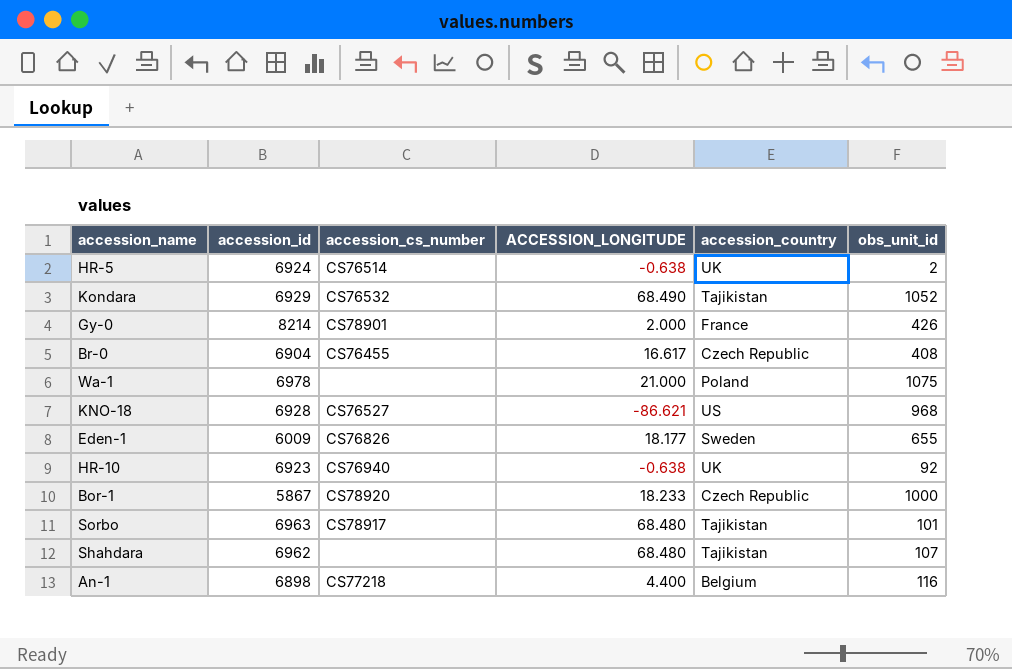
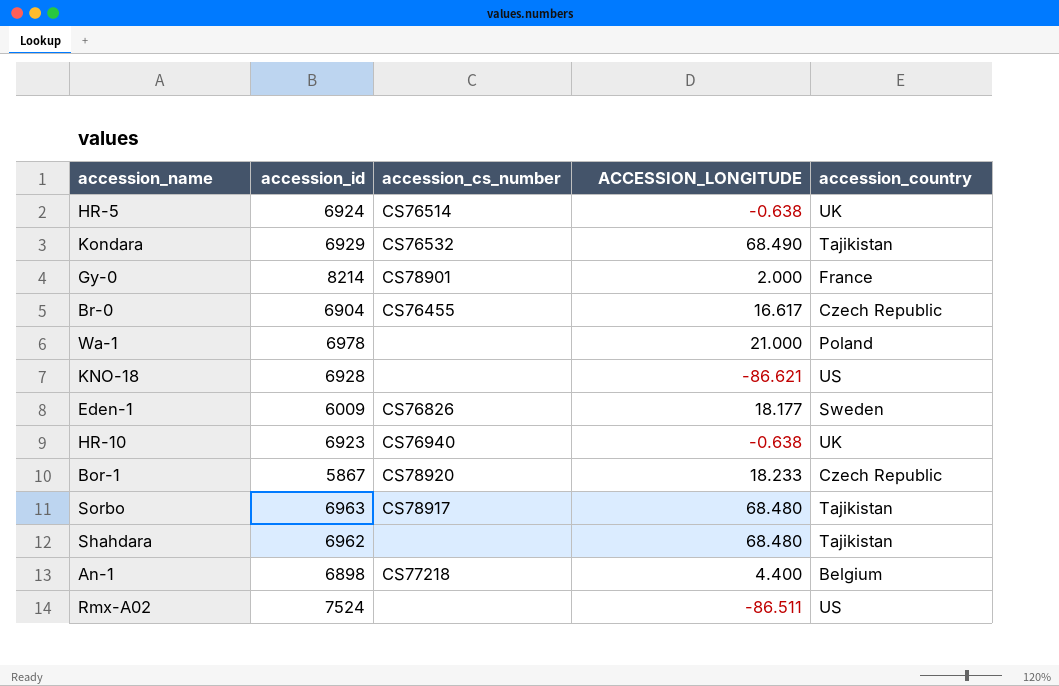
column obs_unit_id | position: 6 -> none
KNO-18 | accession_cs_number: CS76527 -> none
row Rmx-A02: none -> 7524 | none | -86.511 | US

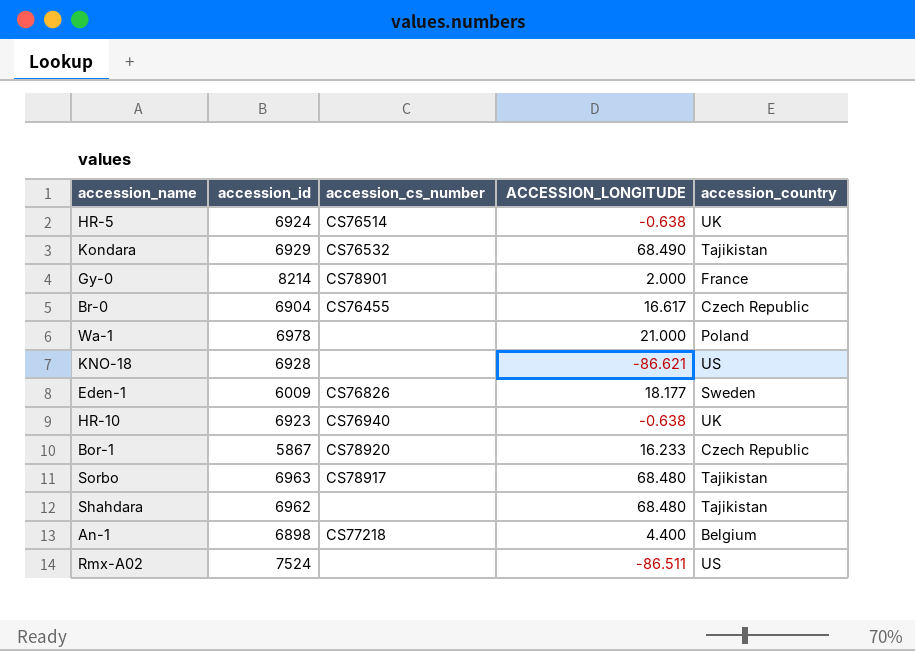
Bor-1 | ACCESSION_LONGITUDE: 18.233 -> 16.233

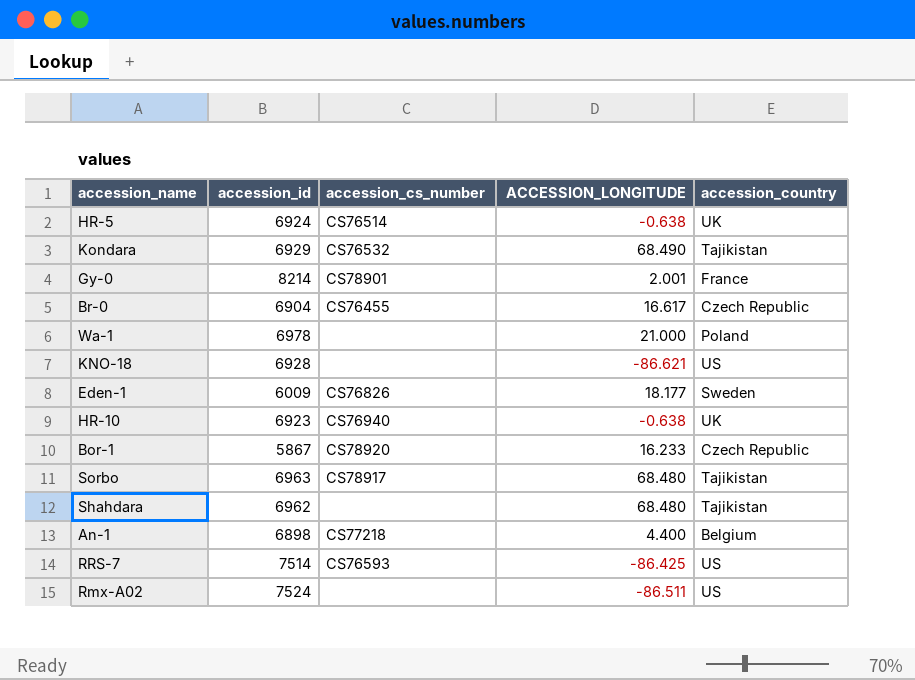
Gy-0 | ACCESSION_LONGITUDE: 2.000 -> 2.001
row RRS-7: none -> 7514 | CS76593 | -86.425 | US

